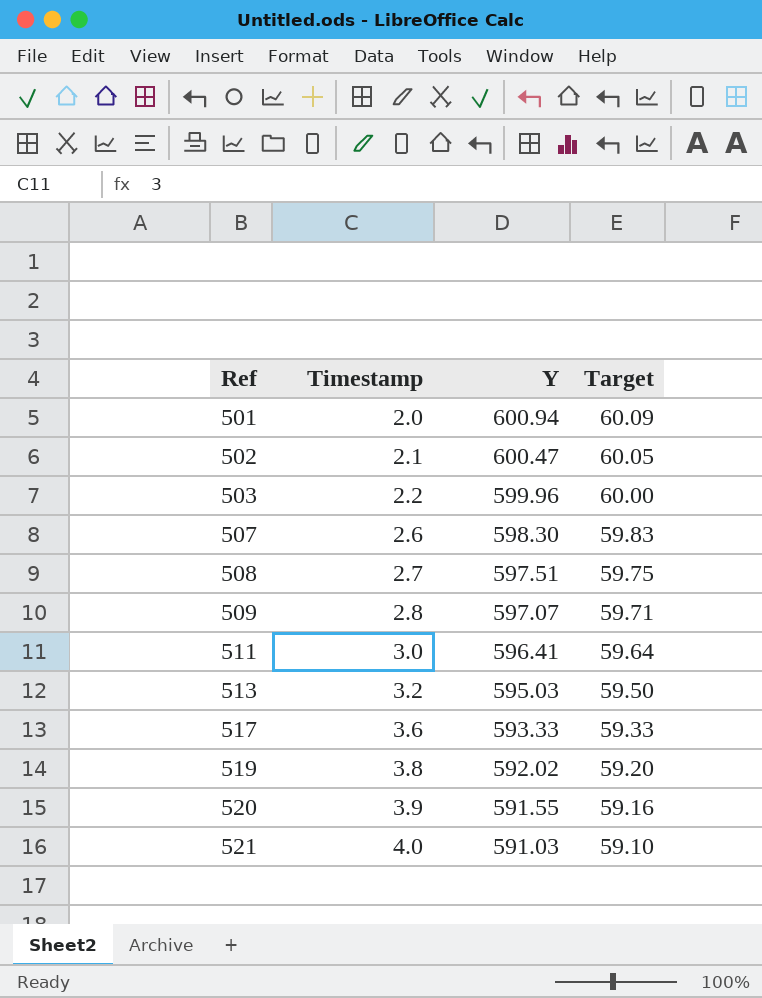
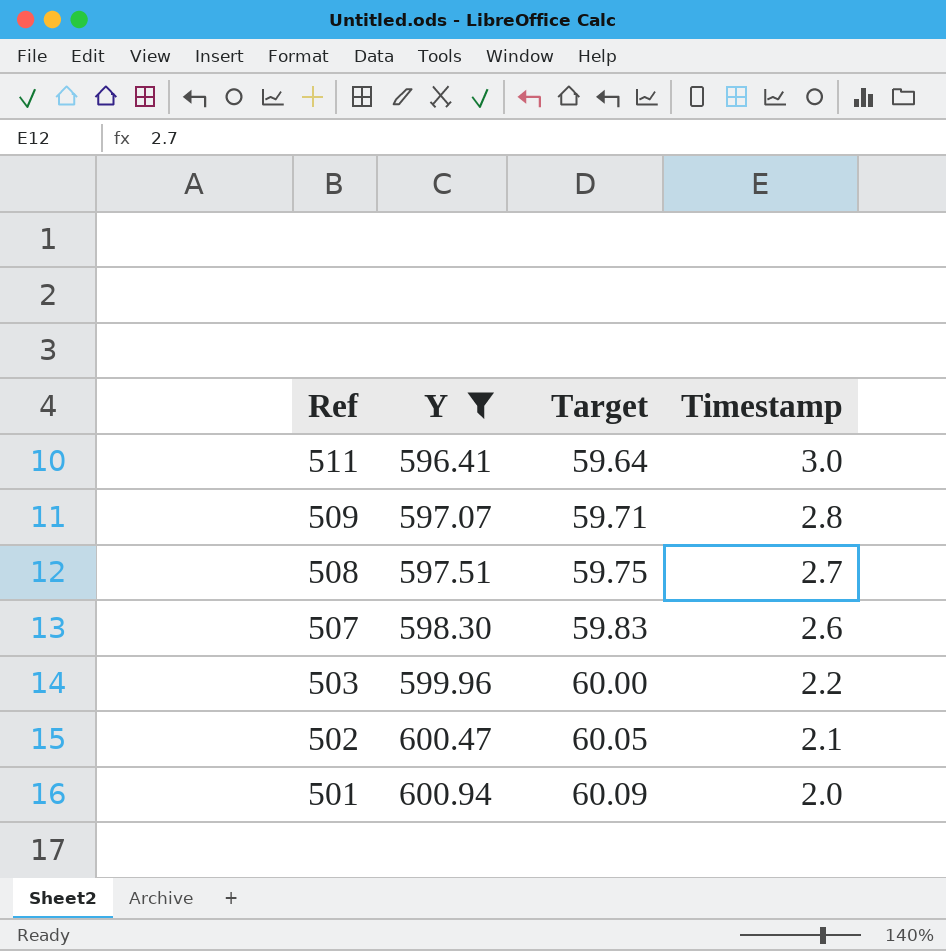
filter: none -> Y >= 596.41
row order: Ref ascending -> Ref descending
column Timestamp | position: 2 -> 4

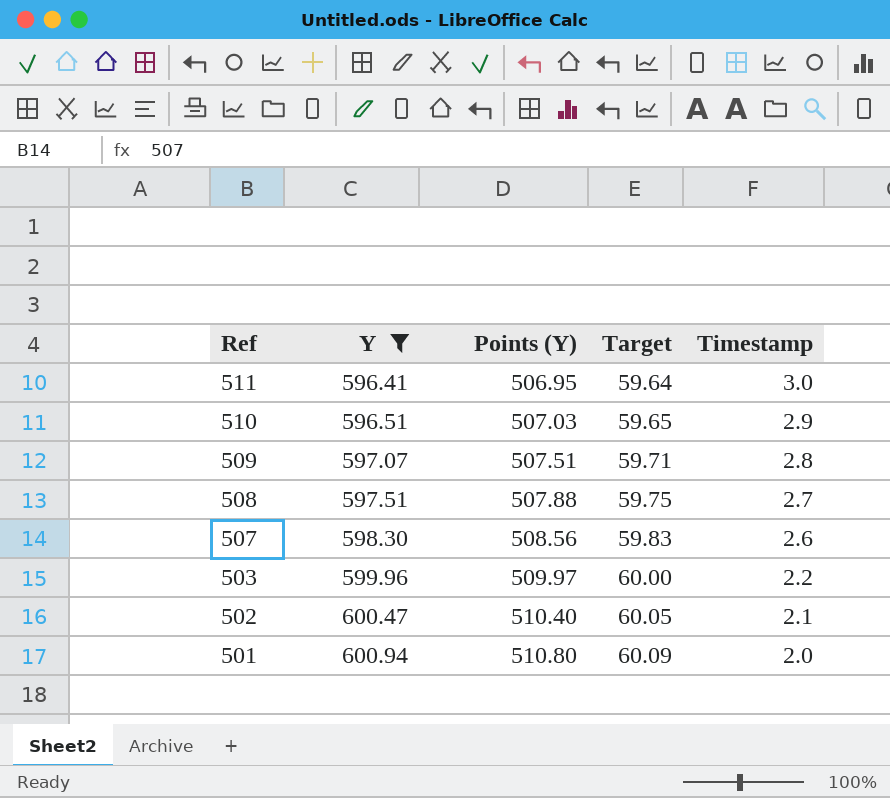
column Points (Y) | formula: none -> [Y] * 0.85
row 510: none -> 596.51 | 507.03 | 59.65 | 2.9

